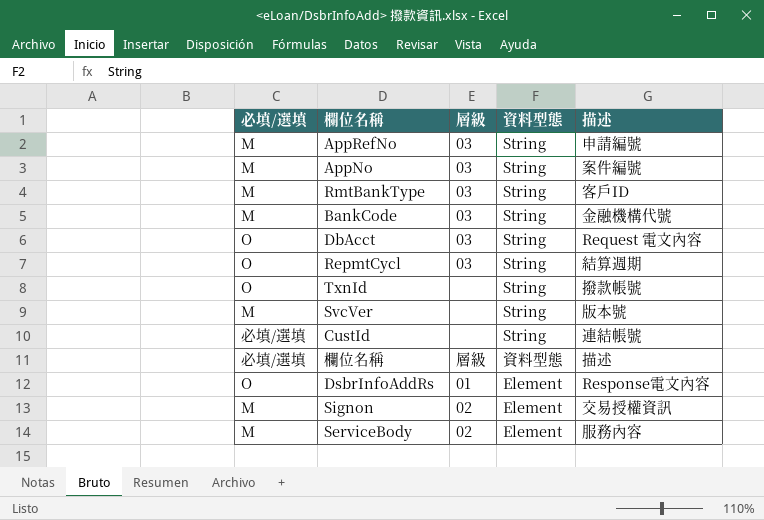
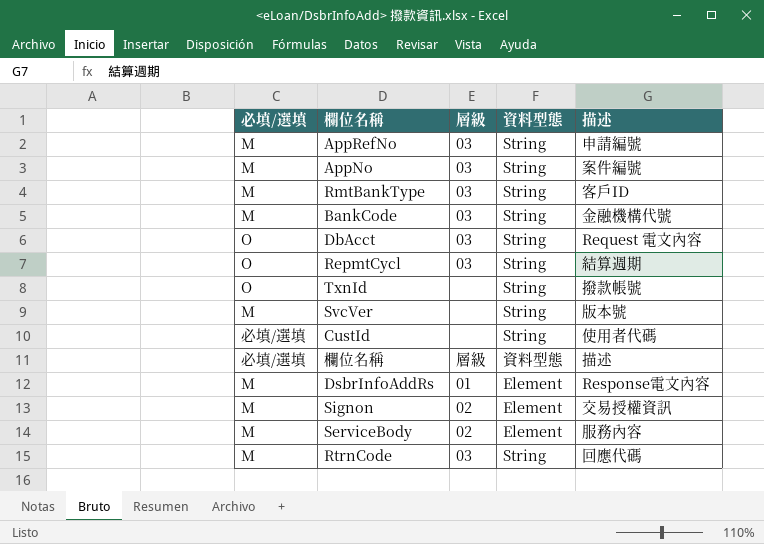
CustId | 描述: 連結帳號 -> 使用者代碼
DsbrInfoAddRs | 必填/選填: O -> M
row RtrnCode: none -> M | 03 | String | 回應代碼

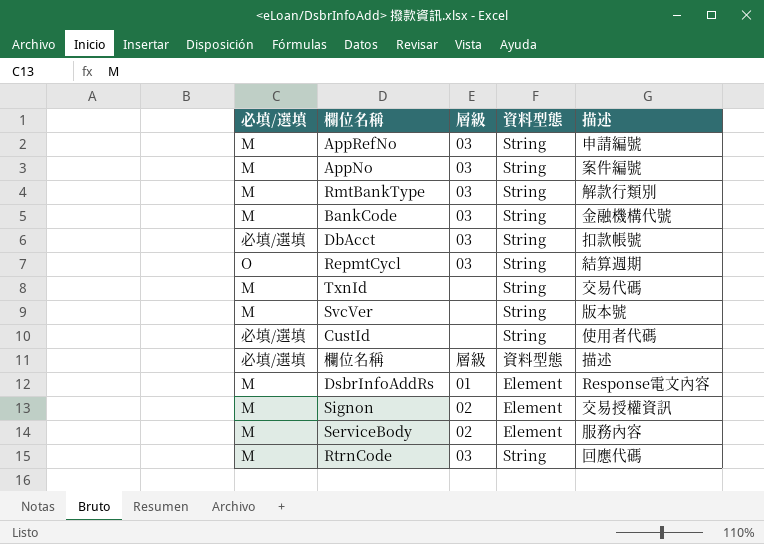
RmtBankType | 描述: 客戶ID -> 解款行類別
DbAcct | 必填/選填: O -> 必填/選填
DbAcct | 描述: Request 電文內容 -> 扣款帳號
TxnId | 必填/選填: O -> M
TxnId | 描述: 撥款帳號 -> 交易代碼

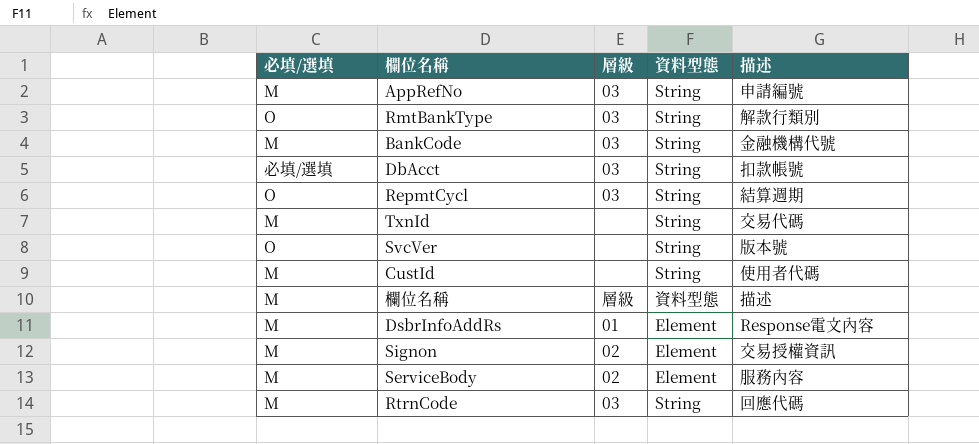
row AppNo: M | 03 | String | 案件編號 -> none
RmtBankType | 必填/選填: M -> O
SvcVer | 必填/選填: M -> O
CustId | 必填/選填: 必填/選填 -> M
欄位名稱 | 必填/選填: 必填/選填 -> M

